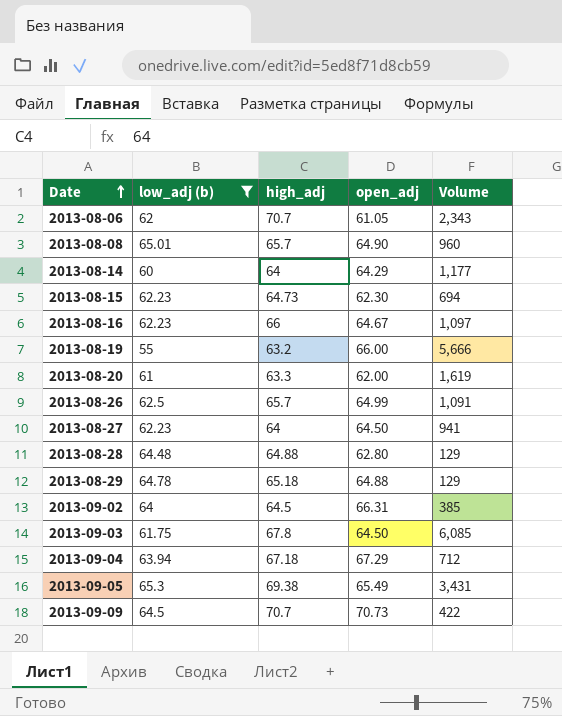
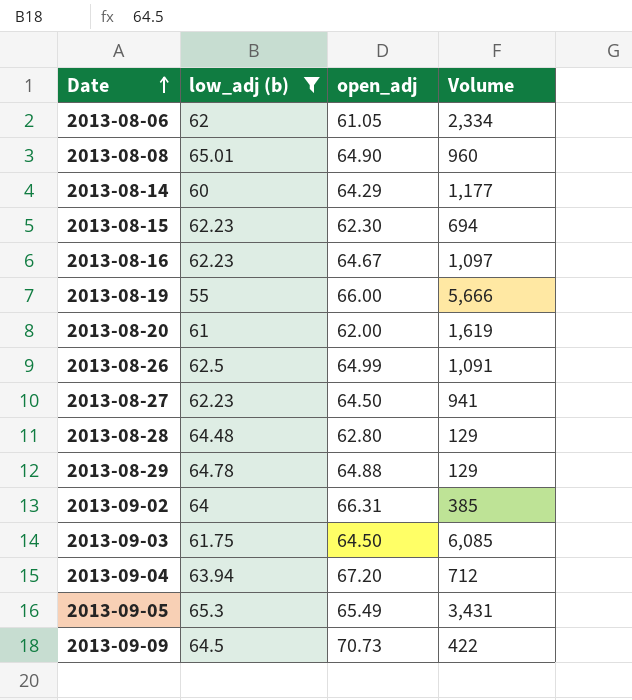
column high_adj | position: 3 -> none
2013-08-06 | Volume: 2,343 -> 2,334
2013-09-04 | open_adj: 67.29 -> 67.20

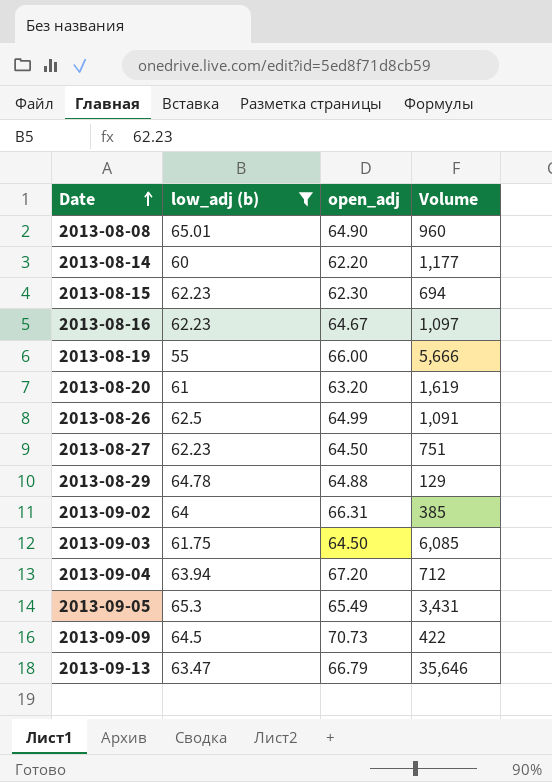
row 2013-08-06: 62 | 61.05 | 2,334 -> none
row 2013-08-28: 64.48 | 62.80 | 129 -> none
2013-08-14 | open_adj: 64.29 -> 62.20
2013-08-20 | open_adj: 62.00 -> 63.20
2013-08-27 | Volume: 941 -> 751
row 2013-09-13: none -> 63.47 | 66.79 | 35,646

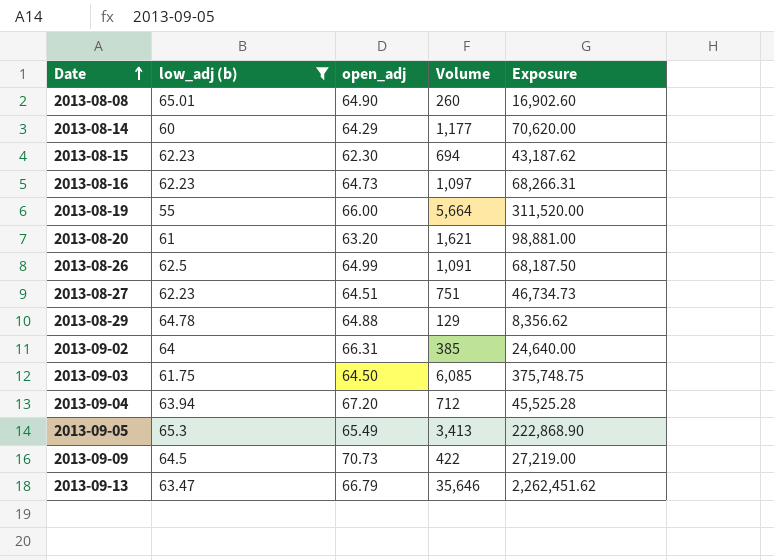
column Exposure | formula: none -> [low_adj (b)] * [Volume]
2013-08-08 | Volume: 960 -> 260
2013-08-14 | open_adj: 62.20 -> 64.29
2013-08-16 | open_adj: 64.67 -> 64.73
2013-08-19 | Volume: 5,666 -> 5,664
2013-08-20 | Volume: 1,619 -> 1,621
2013-08-27 | open_adj: 64.50 -> 64.51
2013-09-05 | Volume: 3,431 -> 3,413

